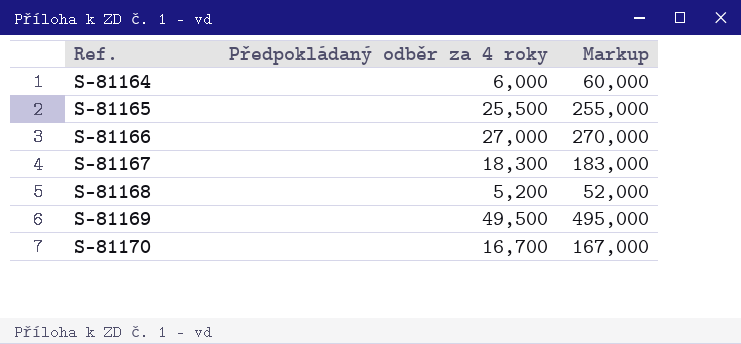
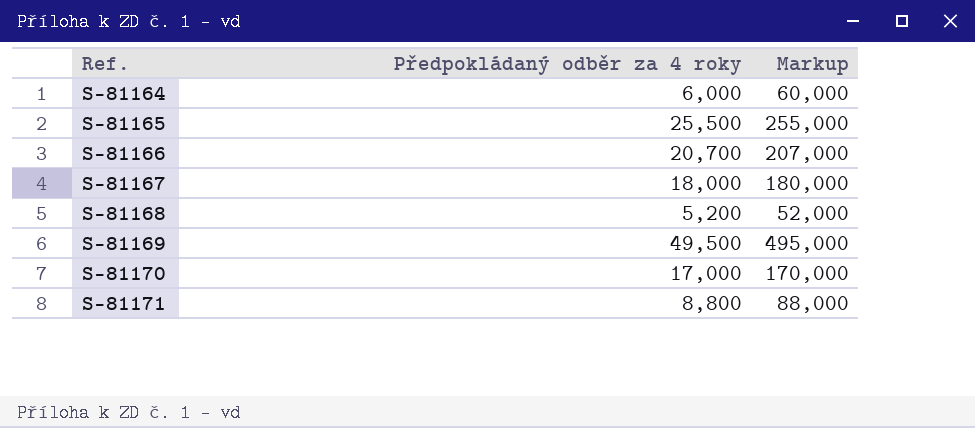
S-81166 | Předpokládaný odběr za 4 roky: 27,000 -> 20,700
S-81166 | Markup: 270,000 -> 207,000
S-81167 | Předpokládaný odběr za 4 roky: 18,300 -> 18,000
S-81167 | Markup: 183,000 -> 180,000
S-81170 | Předpokládaný odběr za 4 roky: 16,700 -> 17,000
S-81170 | Markup: 167,000 -> 170,000
row S-81171: none -> 8,800 | 88,000

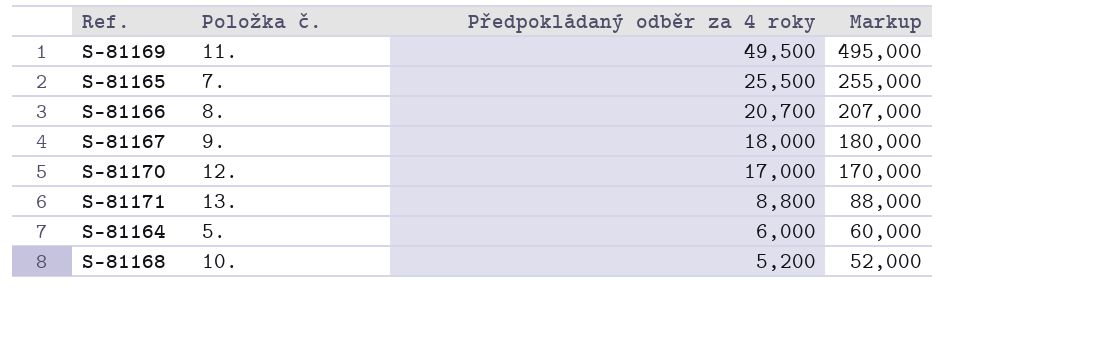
row order: Ref. ascending -> Předpokládaný odběr za 4 roky descending
column Položka č. | position: none -> 2

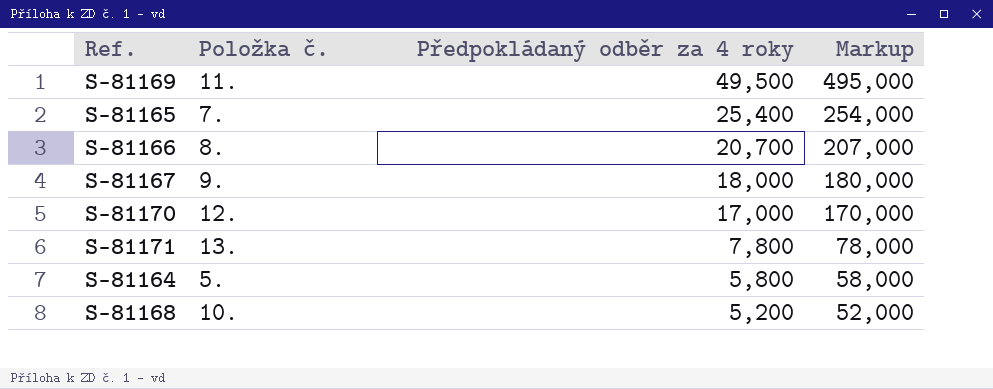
S-81165 | Předpokládaný odběr za 4 roky: 25,500 -> 25,400
S-81165 | Markup: 255,000 -> 254,000
S-81171 | Předpokládaný odběr za 4 roky: 8,800 -> 7,800
S-81171 | Markup: 88,000 -> 78,000
S-81164 | Předpokládaný odběr za 4 roky: 6,000 -> 5,800
S-81164 | Markup: 60,000 -> 58,000

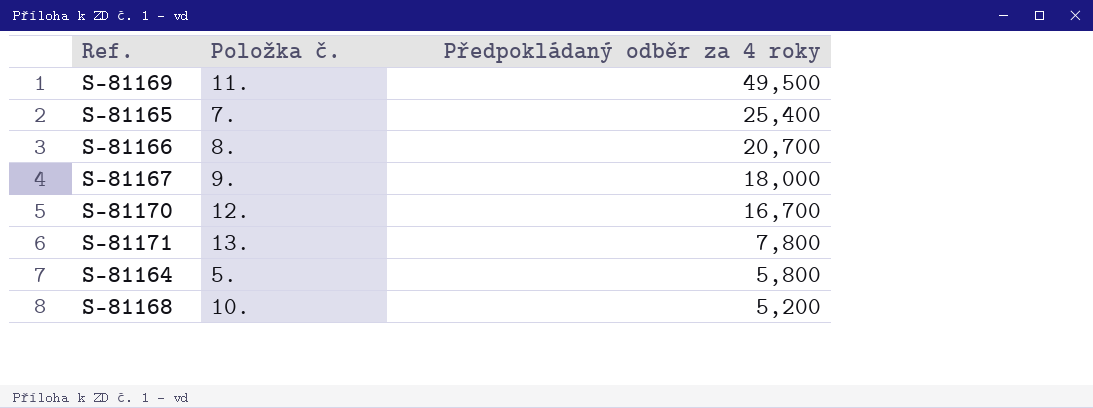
column Markup | formula: [Předpokládaný odběr za 4 roky] * 10 -> none
S-81170 | Předpokládaný odběr za 4 roky: 17,000 -> 16,700

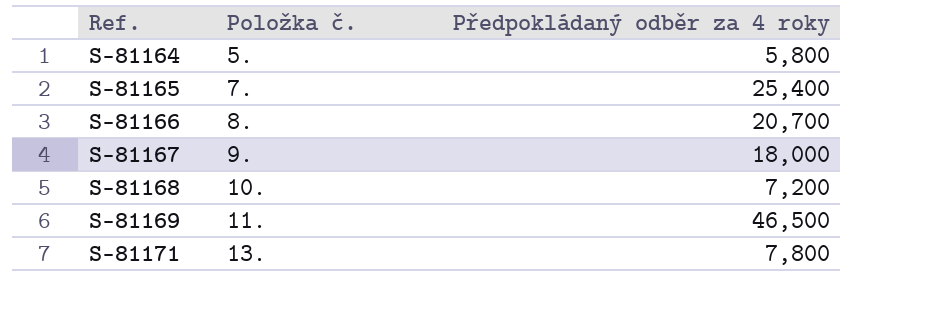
row order: Předpokládaný odběr za 4 roky descending -> Ref. ascending
row S-81170: 12. | 16,700 -> none
S-81168 | Předpokládaný odběr za 4 roky: 5,200 -> 7,200
S-81169 | Předpokládaný odběr za 4 roky: 49,500 -> 46,500

